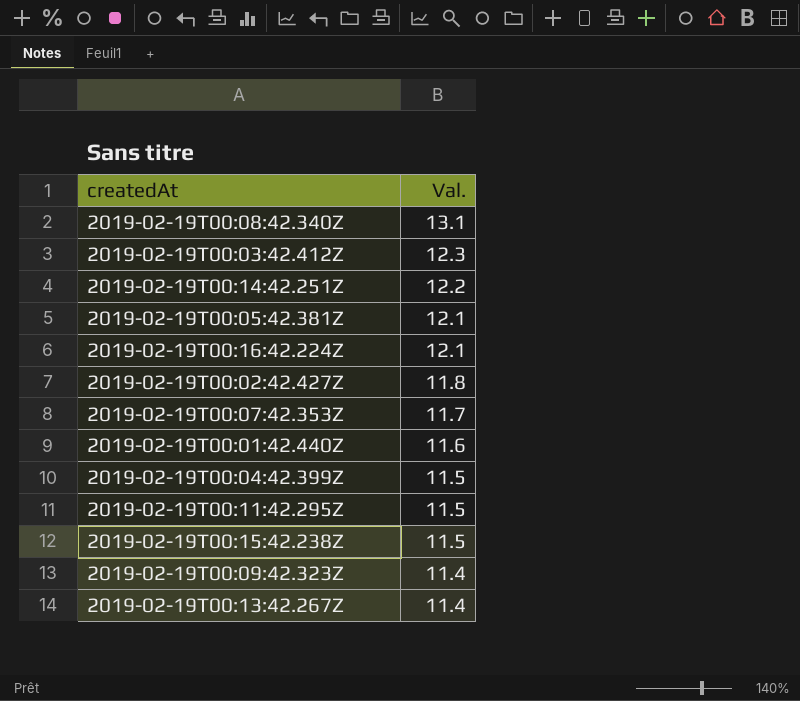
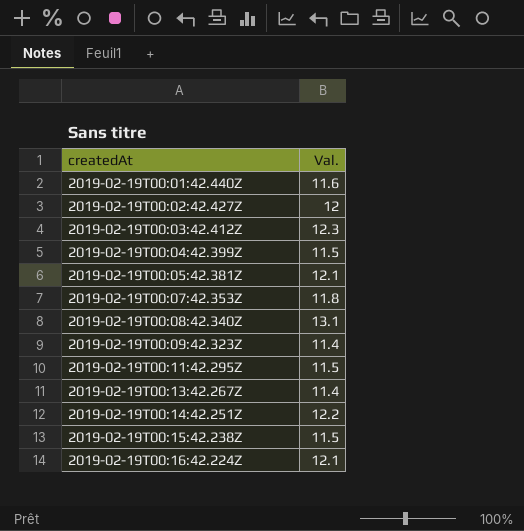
row order: Val. descending -> createdAt ascending
2019-02-19T00:02:42.427Z | Val.: 11.8 -> 12
2019-02-19T00:07:42.353Z | Val.: 11.7 -> 11.8

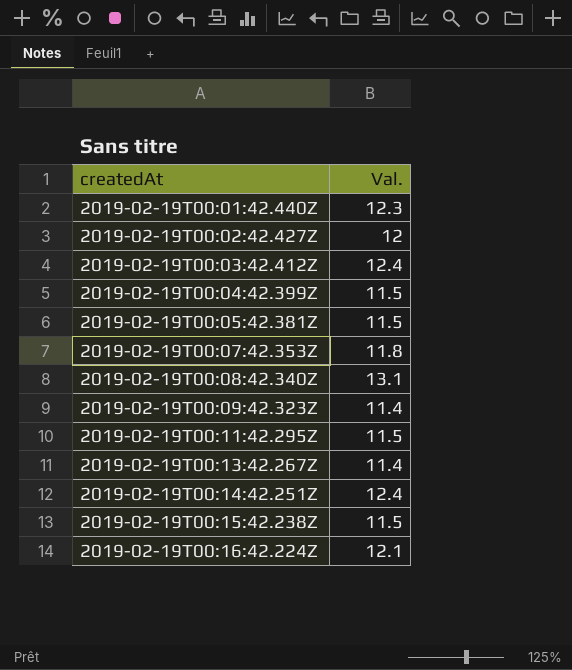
2019-02-19T00:01:42.440Z | Val.: 11.6 -> 12.3
2019-02-19T00:03:42.412Z | Val.: 12.3 -> 12.4
2019-02-19T00:05:42.381Z | Val.: 12.1 -> 11.5
2019-02-19T00:14:42.251Z | Val.: 12.2 -> 12.4

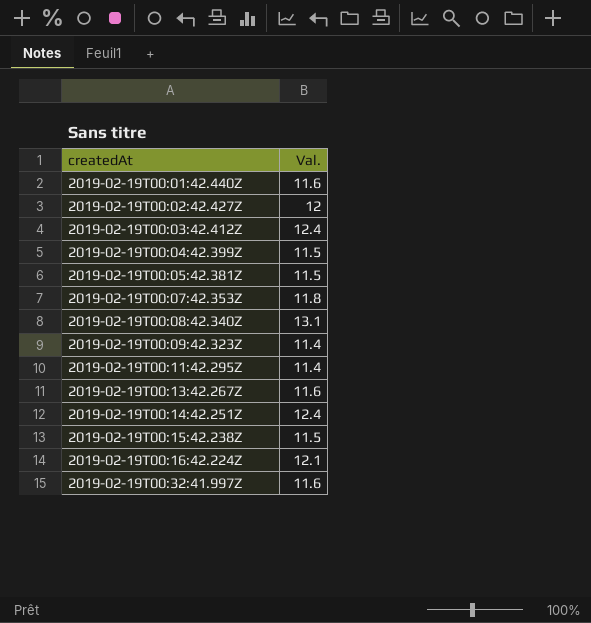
2019-02-19T00:01:42.440Z | Val.: 12.3 -> 11.6
2019-02-19T00:11:42.295Z | Val.: 11.5 -> 11.4
2019-02-19T00:13:42.267Z | Val.: 11.4 -> 11.6
row 2019-02-19T00:32:41.997Z: none -> 11.6

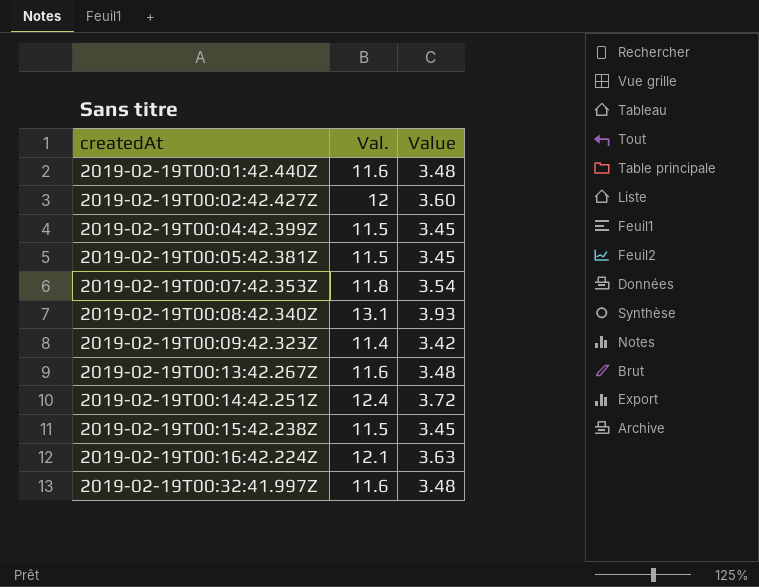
column Value | formula: none -> [Val.] * 0.3
row 2019-02-19T00:03:42.412Z: 12.4 -> none
row 2019-02-19T00:11:42.295Z: 11.4 -> none

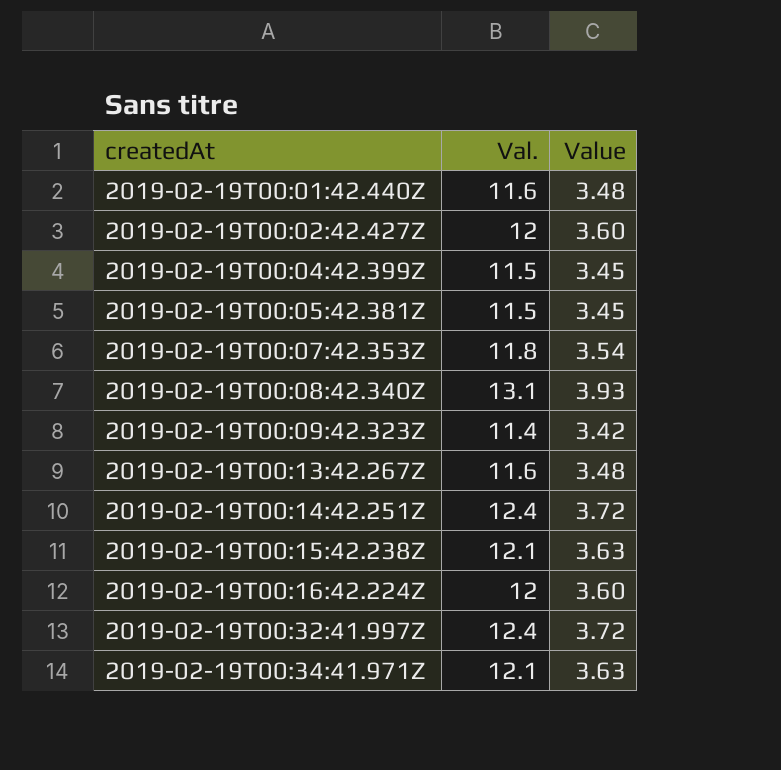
2019-02-19T00:15:42.238Z | Val.: 11.5 -> 12.1
2019-02-19T00:15:42.238Z | Value: 3.45 -> 3.63
2019-02-19T00:16:42.224Z | Val.: 12.1 -> 12
2019-02-19T00:16:42.224Z | Value: 3.63 -> 3.60
2019-02-19T00:32:41.997Z | Val.: 11.6 -> 12.4
2019-02-19T00:32:41.997Z | Value: 3.48 -> 3.72
row 2019-02-19T00:34:41.971Z: none -> 12.1 | 3.63

